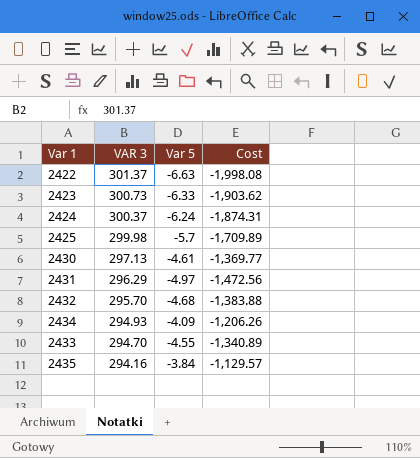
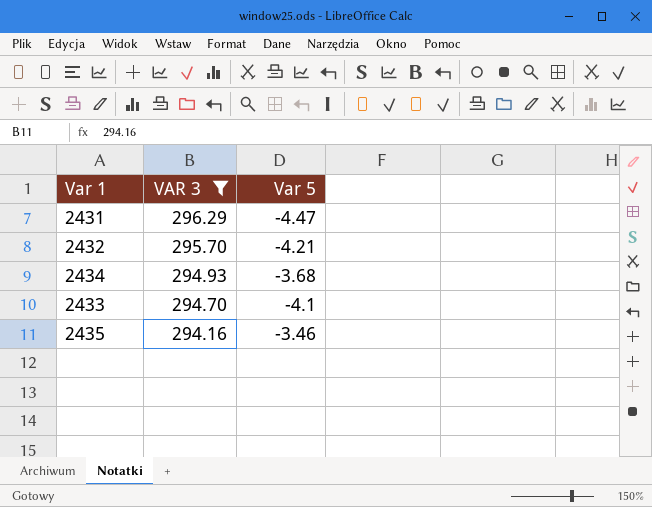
filter: none -> VAR 3 <= 296.29
column Cost | formula: [VAR 3] * [Var 5] -> none
2431 | Var 5: -4.97 -> -4.47
2432 | Var 5: -4.68 -> -4.21
2434 | Var 5: -4.09 -> -3.68
2433 | Var 5: -4.55 -> -4.1
2435 | Var 5: -3.84 -> -3.46

